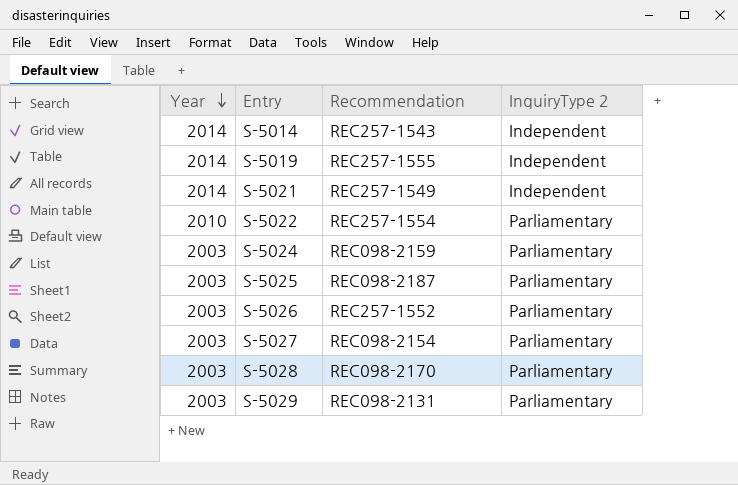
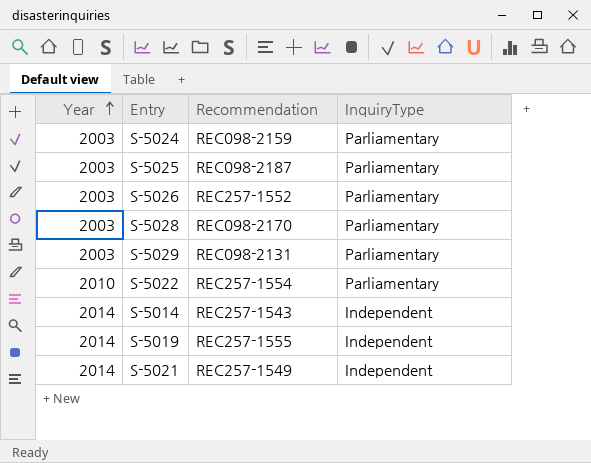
row order: Year descending -> Year ascending
column name: InquiryType 2 -> InquiryType
row S-5027: 2003 | REC098-2154 | Parliamentary -> none

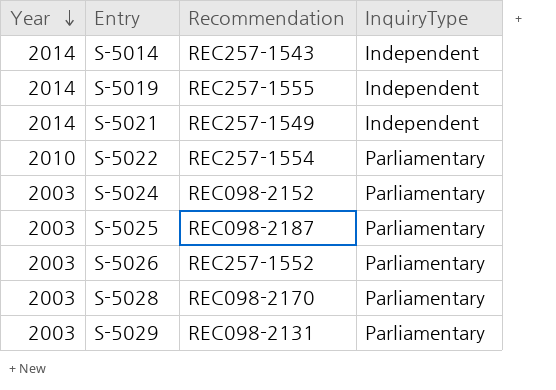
row order: Year ascending -> Year descending
S-5024 | Recommendation: REC098-2159 -> REC098-2152

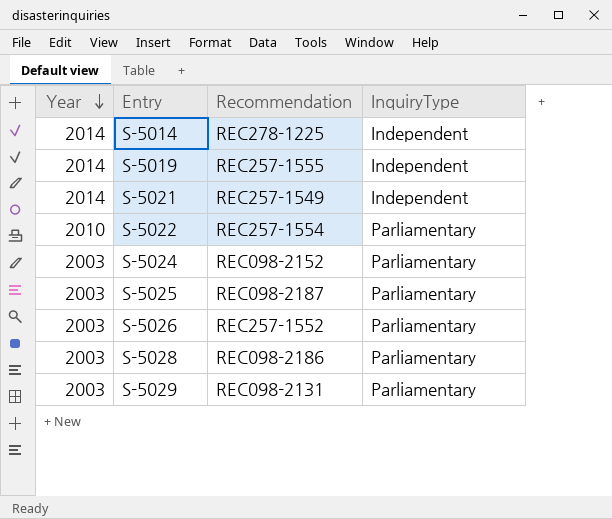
S-5014 | Recommendation: REC257-1543 -> REC278-1225
S-5028 | Recommendation: REC098-2170 -> REC098-2186

